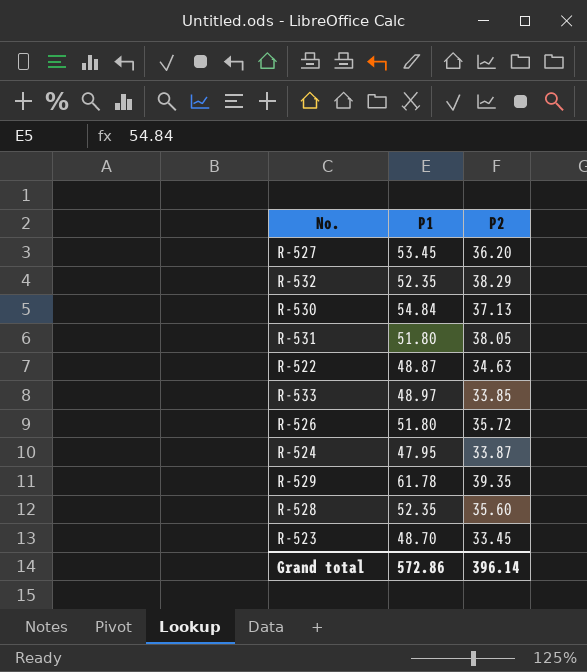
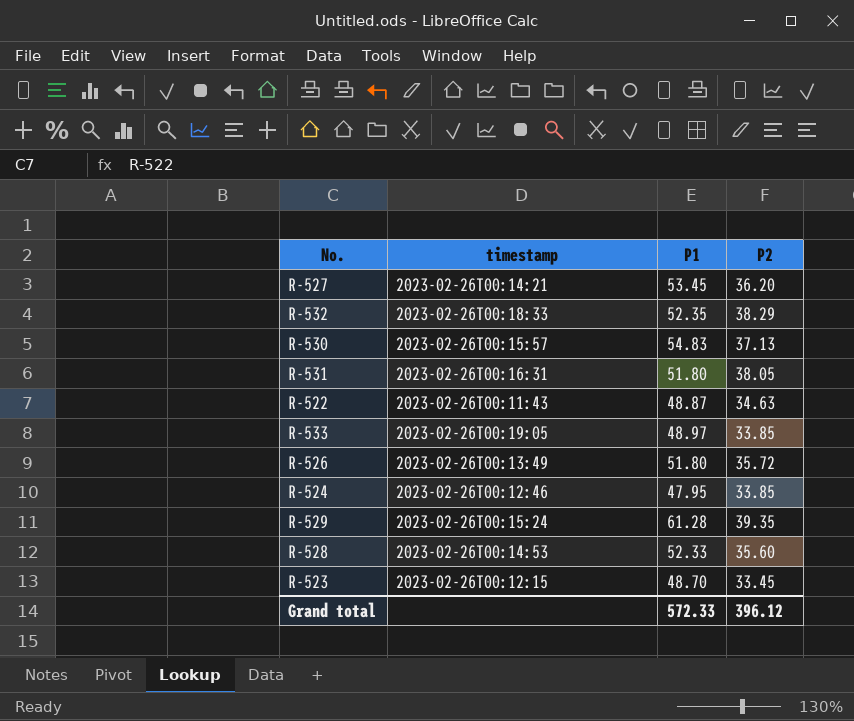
column timestamp | position: none -> 2
R-530 | P1: 54.84 -> 54.83
R-524 | P2: 33.87 -> 33.85
R-529 | P1: 61.78 -> 61.28
R-528 | P1: 52.35 -> 52.33
Grand total | P1: 572.86 -> 572.33
Grand total | P2: 396.14 -> 396.12

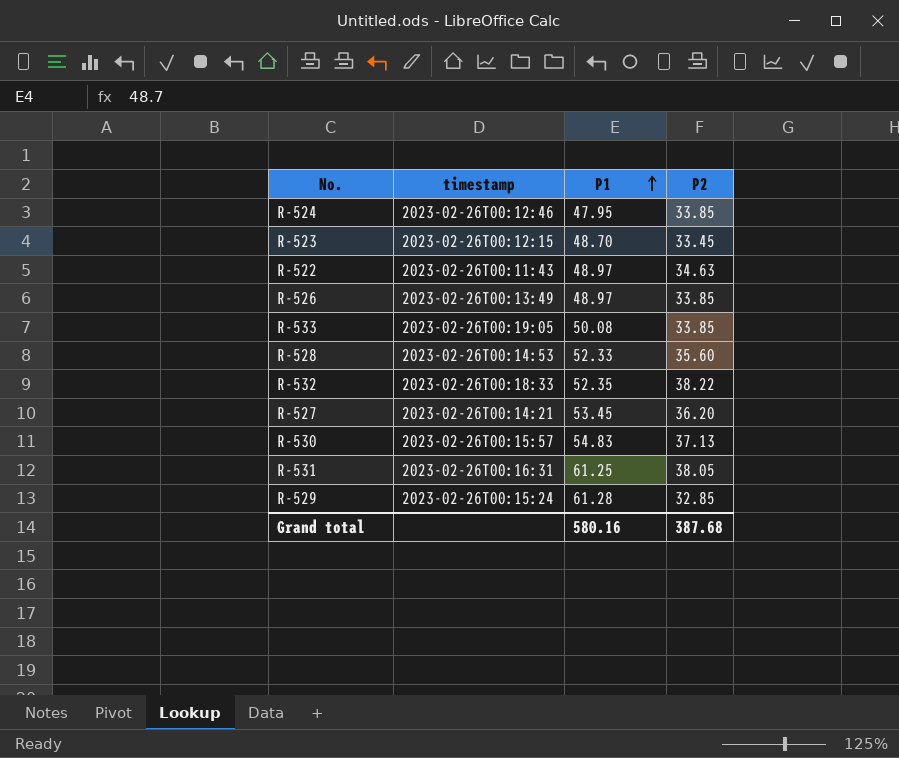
row order: none -> P1 ascending
R-522 | P1: 48.87 -> 48.97
R-526 | P1: 51.80 -> 48.97
R-526 | P2: 35.72 -> 33.85
R-533 | P1: 48.97 -> 50.08
R-532 | P2: 38.29 -> 38.22
R-531 | P1: 51.80 -> 61.25
R-529 | P2: 39.35 -> 32.85
Grand total | P1: 572.33 -> 580.16
Grand total | P2: 396.12 -> 387.68

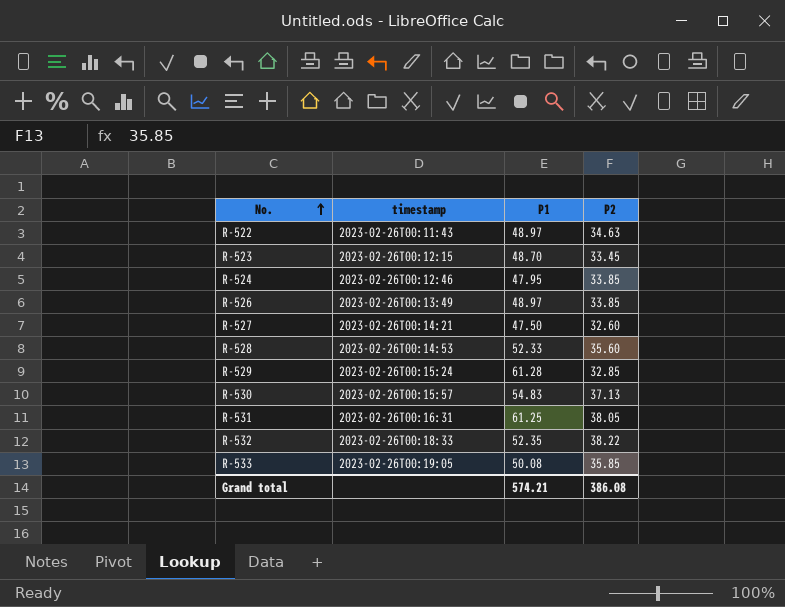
row order: P1 ascending -> No. ascending
R-527 | P1: 53.45 -> 47.50
R-527 | P2: 36.20 -> 32.60
R-533 | P2: 33.85 -> 35.85
Grand total | P1: 580.16 -> 574.21
Grand total | P2: 387.68 -> 386.08

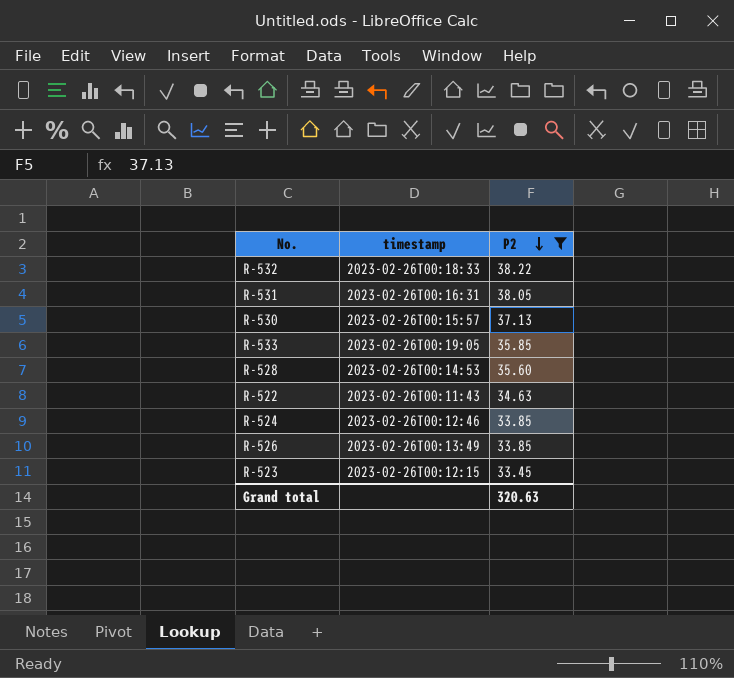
filter: none -> P2 >= 33.45
row order: No. ascending -> P2 descending
column P1 | position: 3 -> none
Grand total | P2: 386.08 -> 320.63

